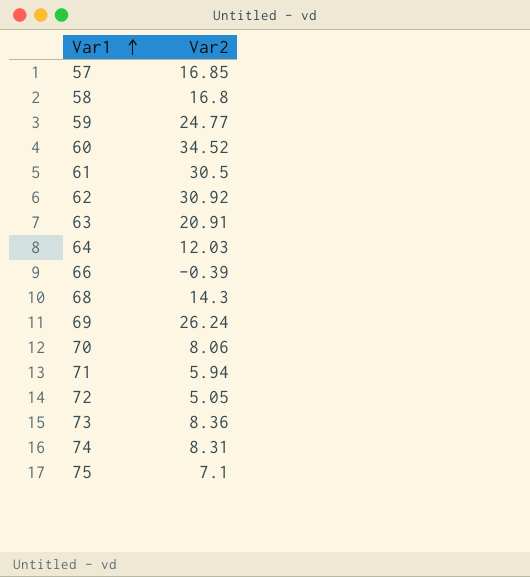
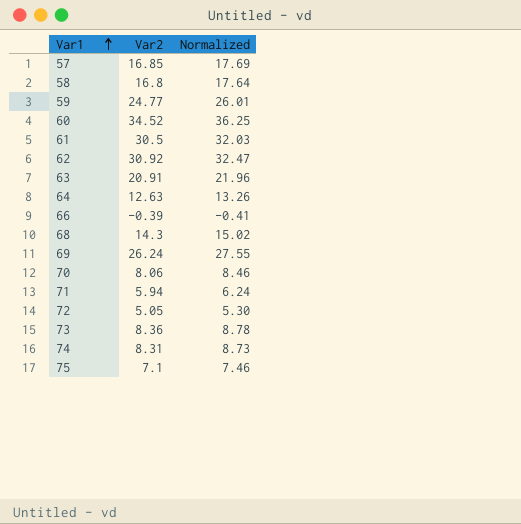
column Normalized | formula: none -> [Var2] * 1.05
64 | Var2: 12.03 -> 12.63

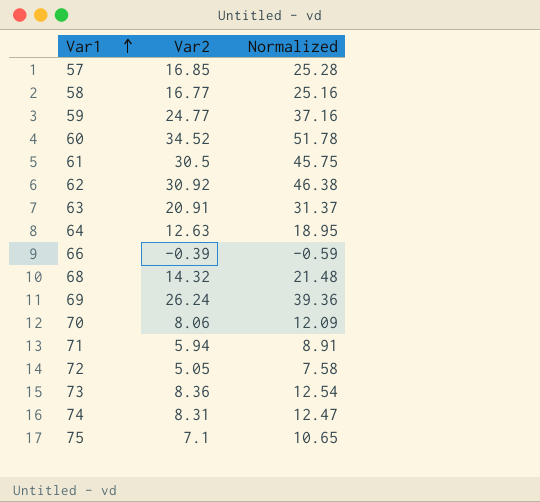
column Normalized | formula: [Var2] * 1.05 -> [Var2] * 1.5
58 | Var2: 16.8 -> 16.77
68 | Var2: 14.3 -> 14.32

